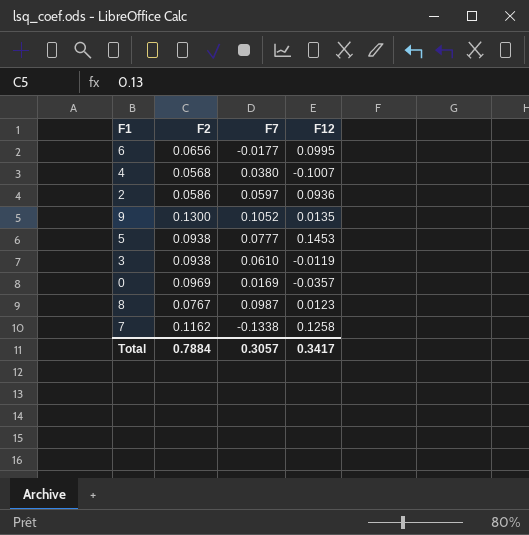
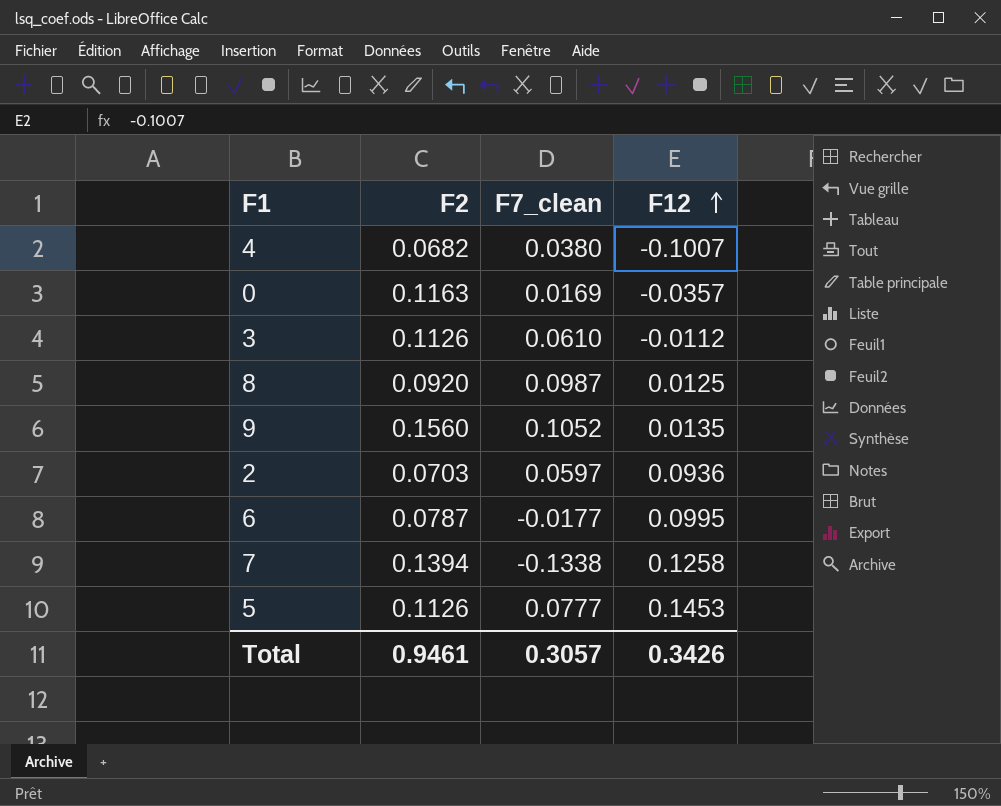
row order: none -> F12 ascending
column name: F7 -> F7_clean
4 | F2: 0.0568 -> 0.0682
0 | F2: 0.0969 -> 0.1163
3 | F2: 0.0938 -> 0.1126
3 | F12: -0.0119 -> -0.0112
8 | F2: 0.0767 -> 0.0920
8 | F12: 0.0123 -> 0.0125
9 | F2: 0.1300 -> 0.1560
2 | F2: 0.0586 -> 0.0703
6 | F2: 0.0656 -> 0.0787
7 | F2: 0.1162 -> 0.1394
5 | F2: 0.0938 -> 0.1126
Total | F2: 0.7884 -> 0.9461
Total | F12: 0.3417 -> 0.3426

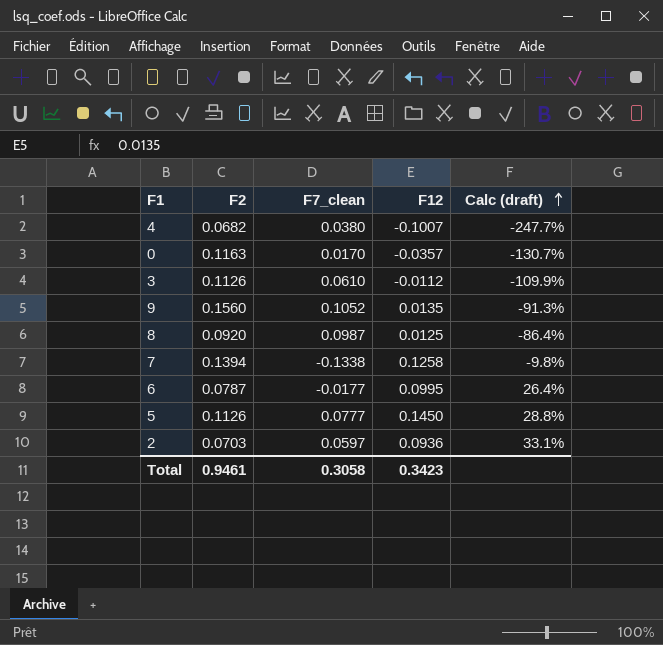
row order: F12 ascending -> Calc (draft) ascending
column Calc (draft) | formula: none -> ([F12] - [F2]) / [F2]
0 | F7_clean: 0.0169 -> 0.0170
5 | F12: 0.1453 -> 0.1450
Total | F7_clean: 0.3057 -> 0.3058
Total | F12: 0.3426 -> 0.3423

